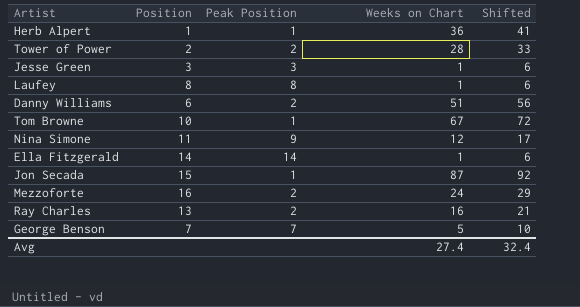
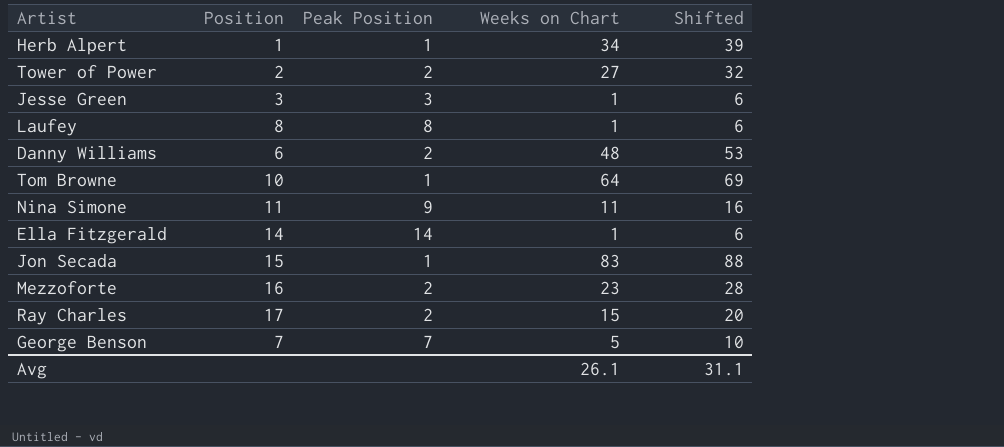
Herb Alpert | Weeks on Chart: 36 -> 34
Herb Alpert | Shifted: 41 -> 39
Tower of Power | Weeks on Chart: 28 -> 27
Tower of Power | Shifted: 33 -> 32
Danny Williams | Weeks on Chart: 51 -> 48
Danny Williams | Shifted: 56 -> 53
Tom Browne | Weeks on Chart: 67 -> 64
Tom Browne | Shifted: 72 -> 69
Nina Simone | Weeks on Chart: 12 -> 11
Nina Simone | Shifted: 17 -> 16
Jon Secada | Weeks on Chart: 87 -> 83
Jon Secada | Shifted: 92 -> 88
Mezzoforte | Weeks on Chart: 24 -> 23
Mezzoforte | Shifted: 29 -> 28
Ray Charles | Position: 13 -> 17
Ray Charles | Weeks on Chart: 16 -> 15
Ray Charles | Shifted: 21 -> 20
Avg | Weeks on Chart: 27.4 -> 26.1
Avg | Shifted: 32.4 -> 31.1

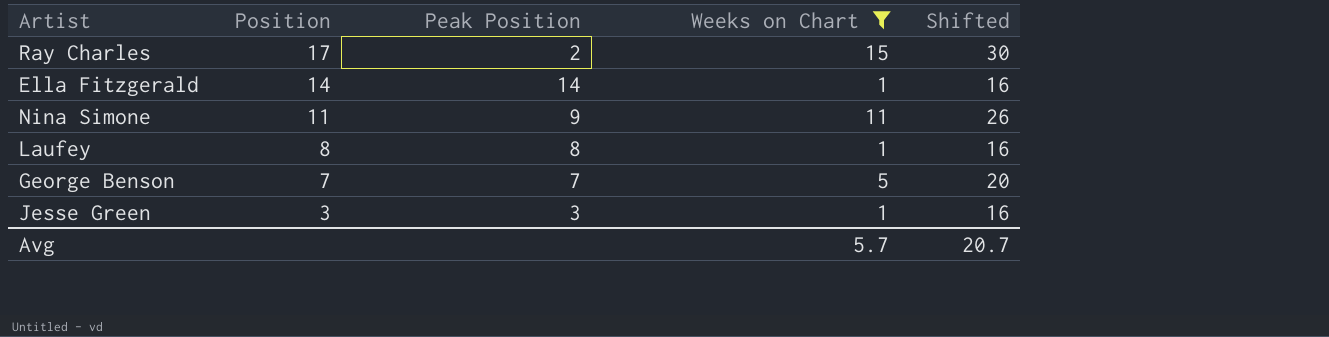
filter: none -> Weeks on Chart <= 15
row order: none -> Position descending
column Shifted | formula: [Weeks on Chart] + 5 -> [Weeks on Chart] + 15
Avg | Weeks on Chart: 26.1 -> 5.7
Avg | Shifted: 31.1 -> 20.7

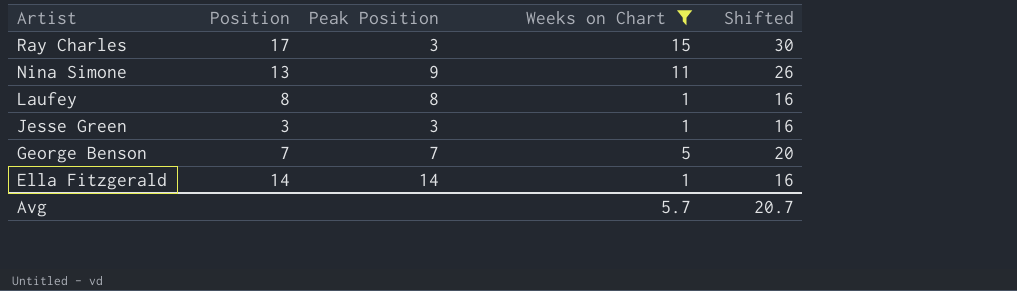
row order: Position descending -> Artist descending
Ray Charles | Peak Position: 2 -> 3
Nina Simone | Position: 11 -> 13

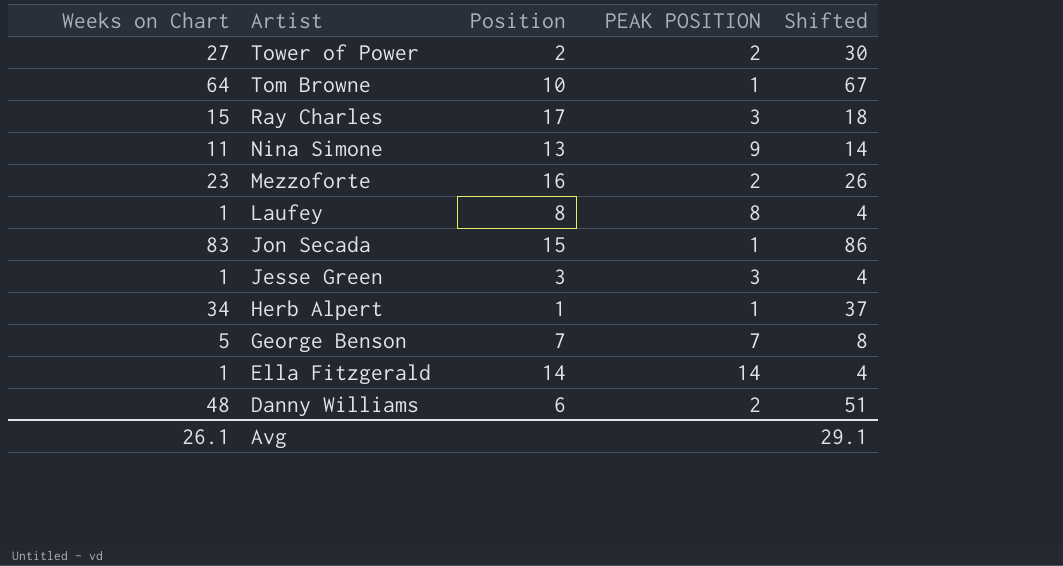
filter: Weeks on Chart <= 15 -> none
column Weeks on Chart | position: 4 -> 1
column name: Peak Position -> PEAK POSITION
column Shifted | formula: [Weeks on Chart] + 15 -> [Weeks on Chart] + 3
Avg | Weeks on Chart: 5.7 -> 26.1
Avg | Shifted: 20.7 -> 29.1

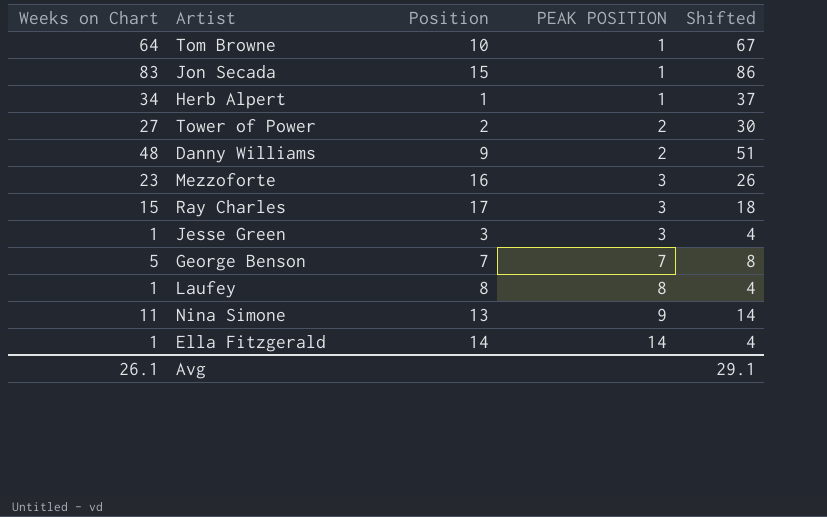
row order: Artist descending -> PEAK POSITION ascending
Danny Williams | Position: 6 -> 9
Mezzoforte | PEAK POSITION: 2 -> 3

